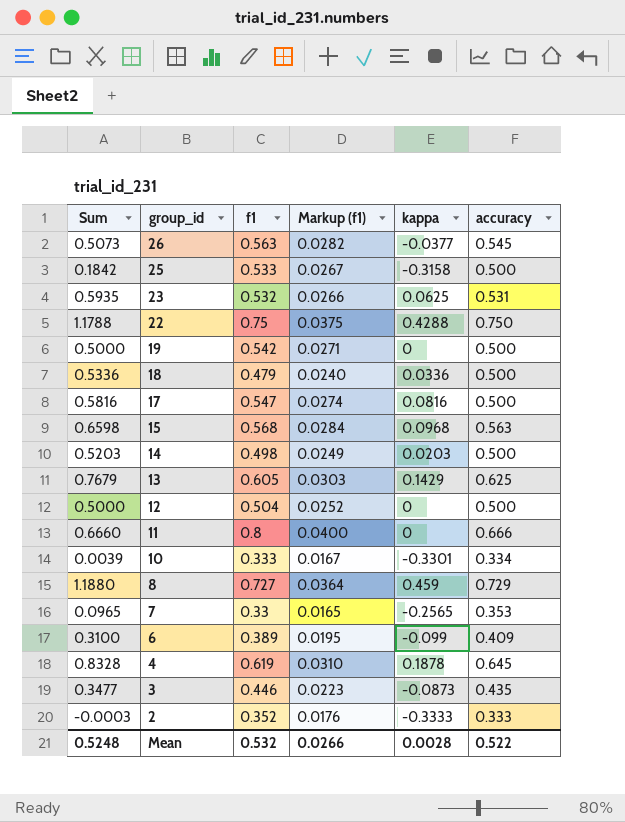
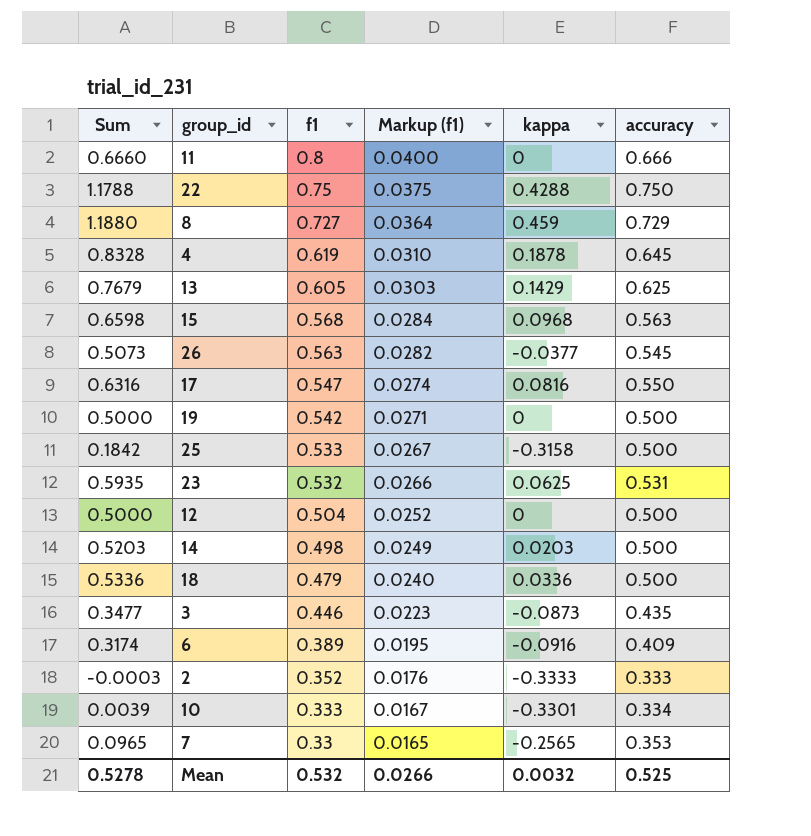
row order: group_id descending -> f1 descending
17 | Sum: 0.5816 -> 0.6316
17 | accuracy: 0.500 -> 0.550
6 | Sum: 0.3100 -> 0.3174
6 | kappa: -0.099 -> -0.0916
Mean | Sum: 0.5248 -> 0.5278
Mean | kappa: 0.0028 -> 0.0032
Mean | accuracy: 0.522 -> 0.525

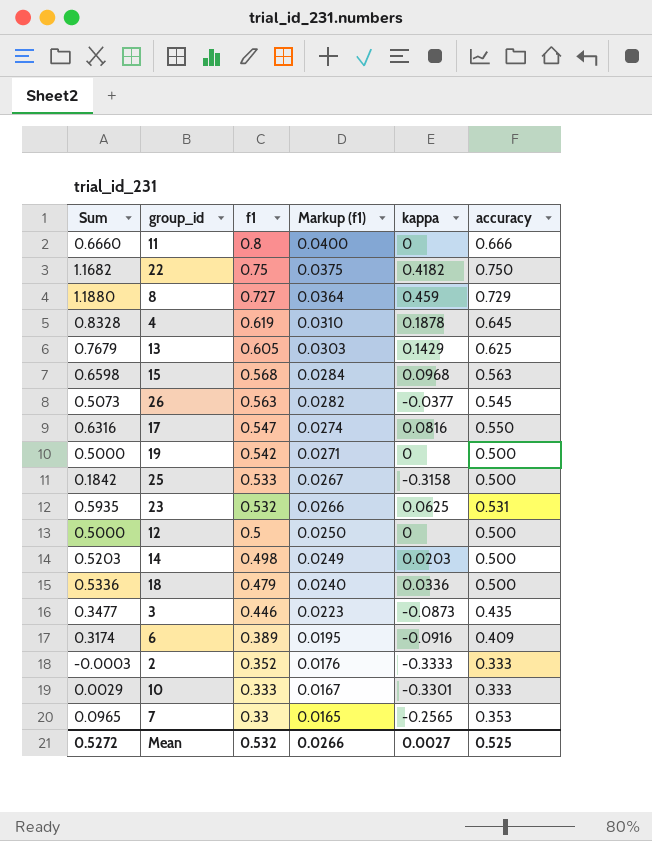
22 | Sum: 1.1788 -> 1.1682
22 | kappa: 0.4288 -> 0.4182
12 | f1: 0.504 -> 0.5
12 | Markup (f1): 0.0252 -> 0.0250
10 | Sum: 0.0039 -> 0.0029
10 | accuracy: 0.334 -> 0.333
Mean | Sum: 0.5278 -> 0.5272
Mean | kappa: 0.0032 -> 0.0027

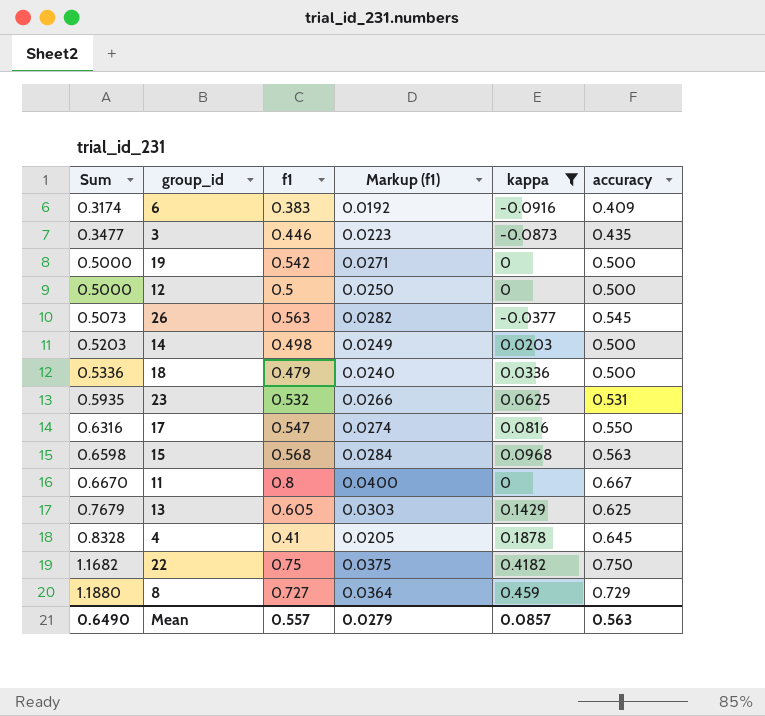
filter: none -> kappa >= -0.0916
row order: f1 descending -> Sum ascending
6 | f1: 0.389 -> 0.383
6 | Markup (f1): 0.0195 -> 0.0192
11 | Sum: 0.6660 -> 0.6670
11 | accuracy: 0.666 -> 0.667
4 | f1: 0.619 -> 0.41
4 | Markup (f1): 0.0310 -> 0.0205
Mean | Sum: 0.5272 -> 0.6490
Mean | f1: 0.532 -> 0.557
Mean | Markup (f1): 0.0266 -> 0.0279
Mean | kappa: 0.0027 -> 0.0857
Mean | accuracy: 0.525 -> 0.563

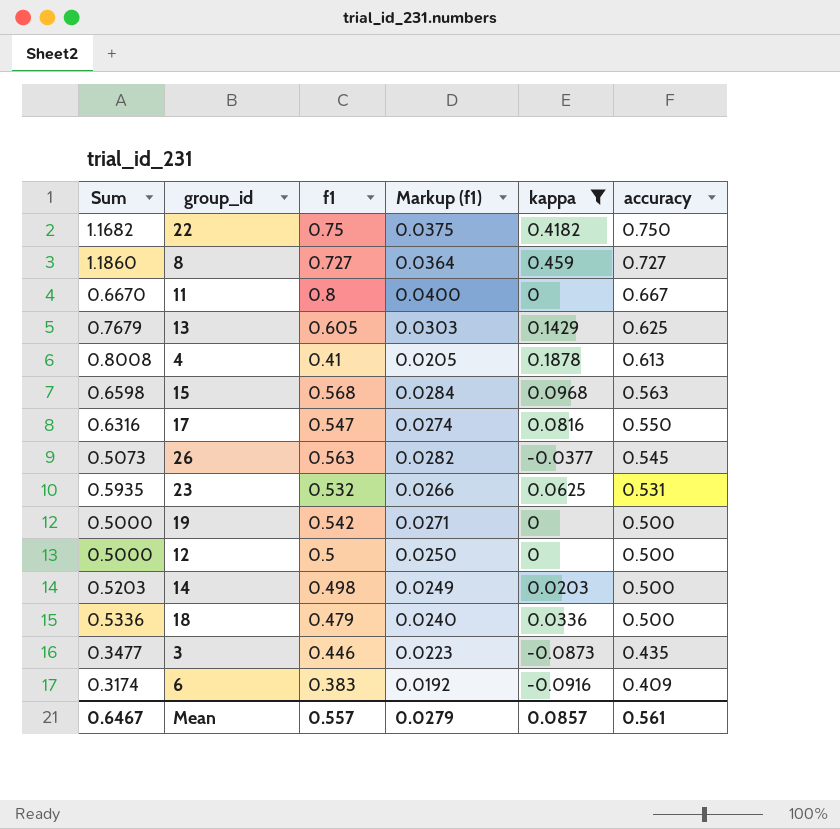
row order: Sum ascending -> accuracy descending
8 | Sum: 1.1880 -> 1.1860
8 | accuracy: 0.729 -> 0.727
4 | Sum: 0.8328 -> 0.8008
4 | accuracy: 0.645 -> 0.613
Mean | Sum: 0.6490 -> 0.6467
Mean | accuracy: 0.563 -> 0.561

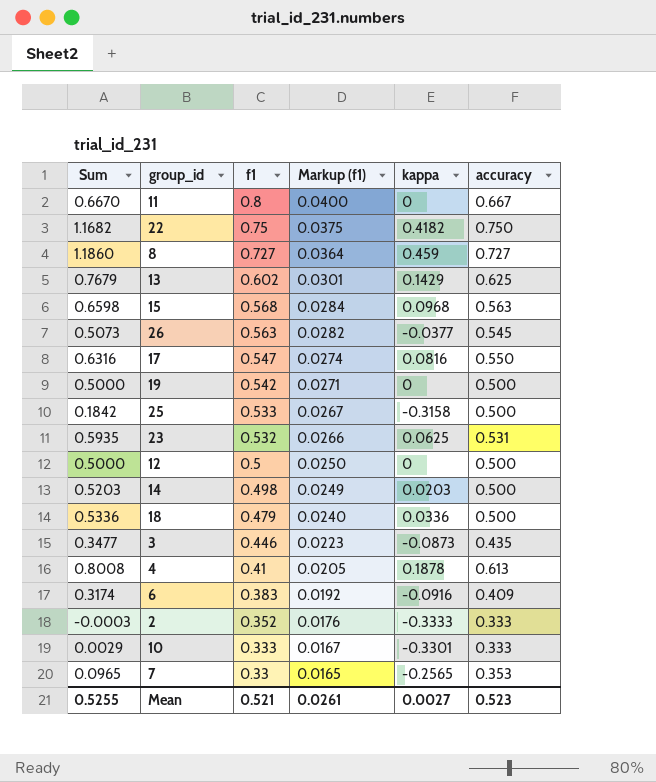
filter: kappa >= -0.0916 -> none
row order: accuracy descending -> f1 descending
13 | f1: 0.605 -> 0.602
13 | Markup (f1): 0.0303 -> 0.0301
Mean | Sum: 0.6467 -> 0.5255
Mean | f1: 0.557 -> 0.521
Mean | Markup (f1): 0.0279 -> 0.0261
Mean | kappa: 0.0857 -> 0.0027
Mean | accuracy: 0.561 -> 0.523

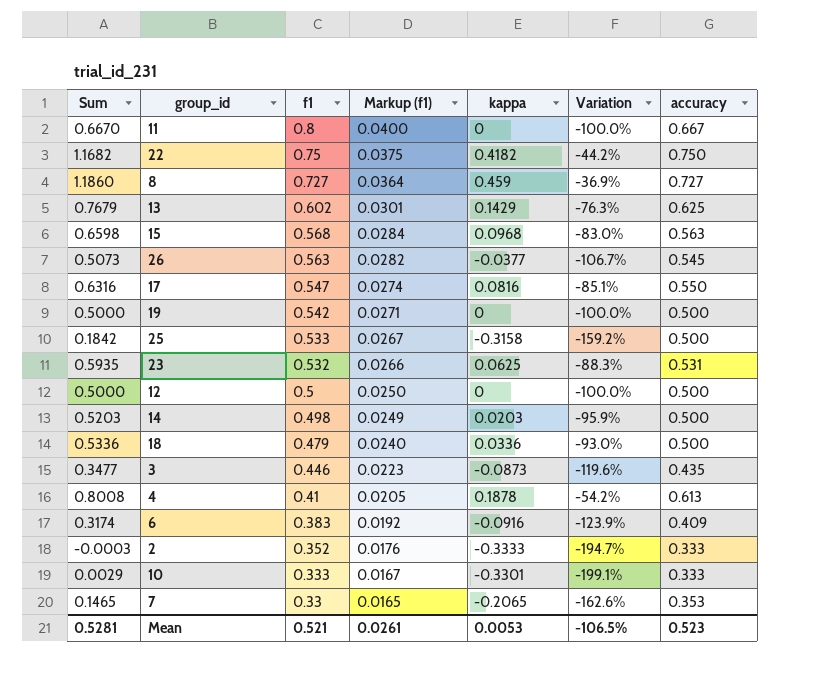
column Variation | formula: none -> ([kappa] - [f1]) / [f1]
7 | Sum: 0.0965 -> 0.1465
7 | kappa: -0.2565 -> -0.2065
Mean | Sum: 0.5255 -> 0.5281
Mean | kappa: 0.0027 -> 0.0053

